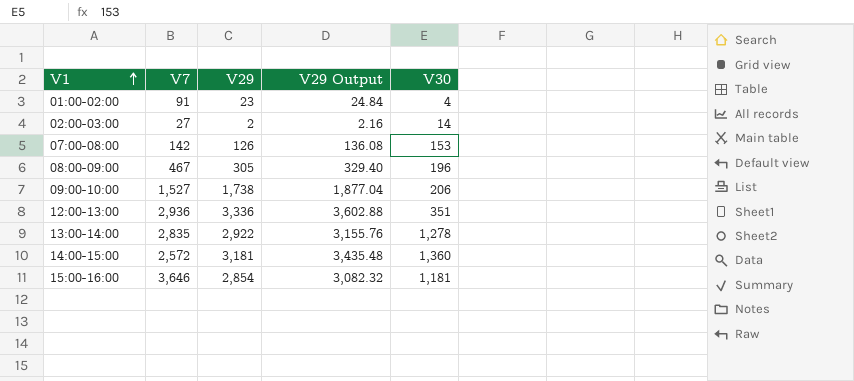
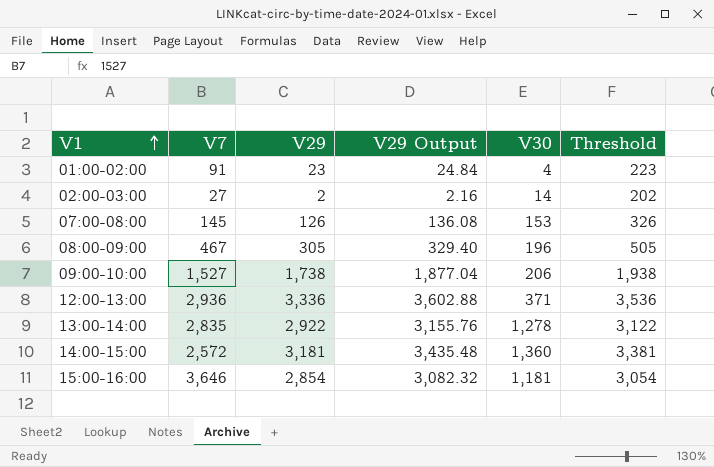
column Threshold | formula: none -> [V29] + 200
07:00-08:00 | V7: 142 -> 145
12:00-13:00 | V30: 351 -> 371

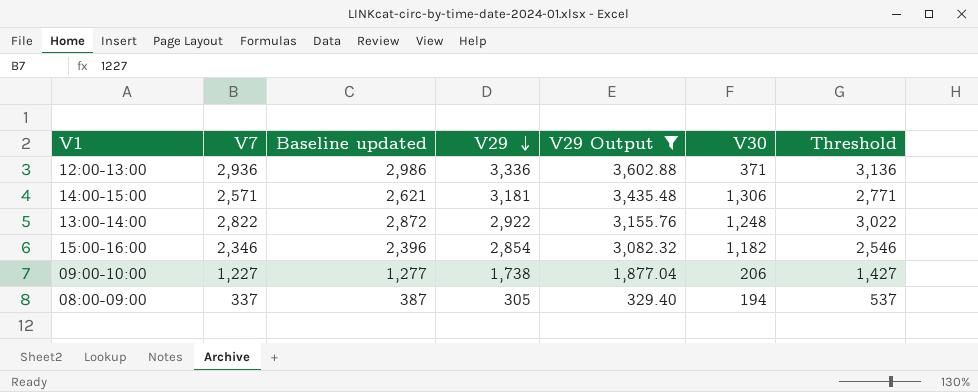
filter: none -> V29 Output >= 329.40
row order: V1 ascending -> V29 descending
column Baseline updated | formula: none -> [V7] + 50
column Threshold | formula: [V29] + 200 -> [V7] + 200
14:00-15:00 | V7: 2,572 -> 2,571
14:00-15:00 | V30: 1,360 -> 1,306
13:00-14:00 | V7: 2,835 -> 2,822
13:00-14:00 | V30: 1,278 -> 1,248
15:00-16:00 | V7: 3,646 -> 2,346
15:00-16:00 | V30: 1,181 -> 1,182
09:00-10:00 | V7: 1,527 -> 1,227
08:00-09:00 | V7: 467 -> 337
08:00-09:00 | V30: 196 -> 194

